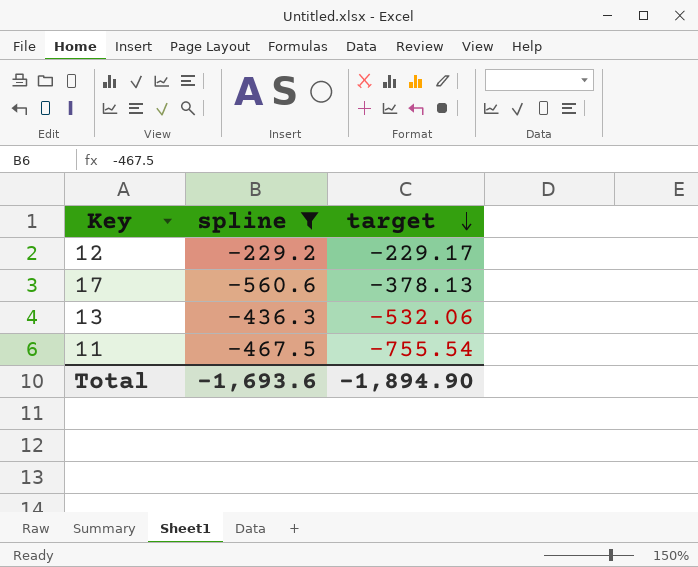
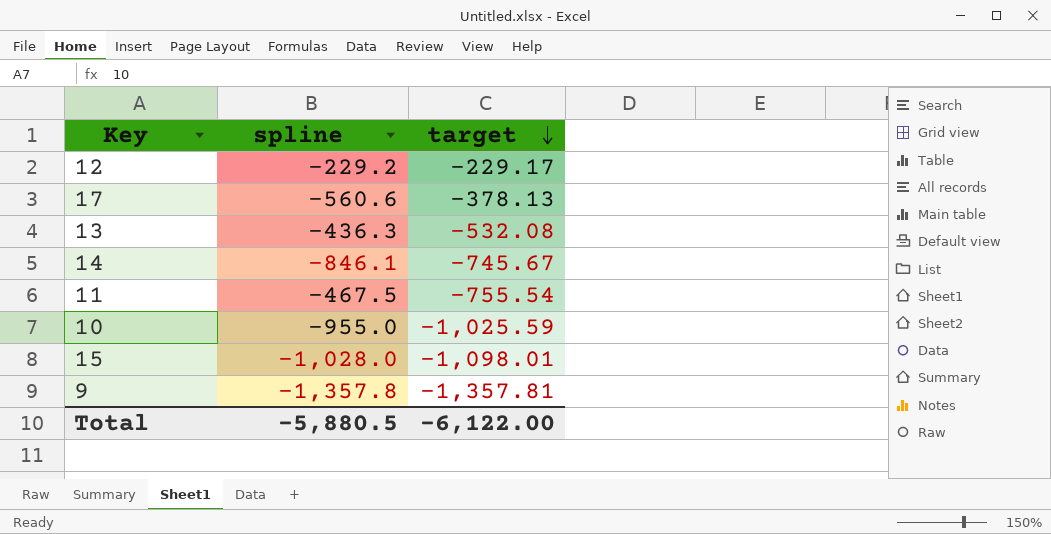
filter: spline >= -560.6 -> none
13 | target: -532.06 -> -532.08
Total | spline: -1,693.6 -> -5,880.5
Total | target: -1,894.90 -> -6,122.00

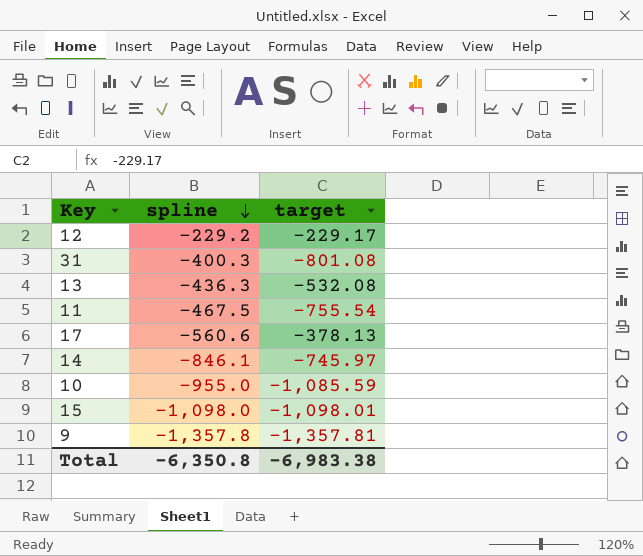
row order: target descending -> spline descending
row 31: none -> -400.3 | -801.08
14 | target: -745.67 -> -745.97
10 | target: -1,025.59 -> -1,085.59
15 | spline: -1,028.0 -> -1,098.0
Total | spline: -5,880.5 -> -6,350.8
Total | target: -6,122.00 -> -6,983.38

